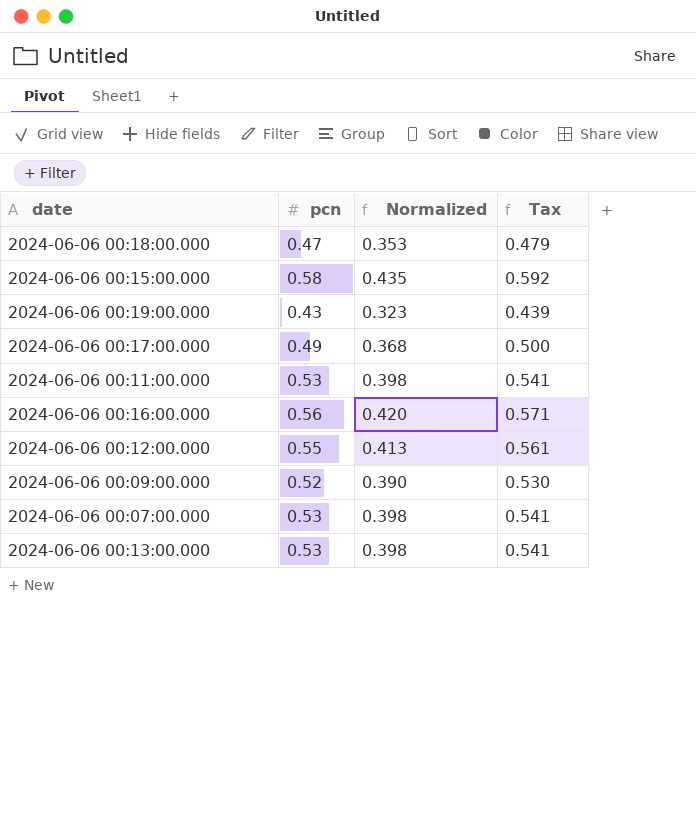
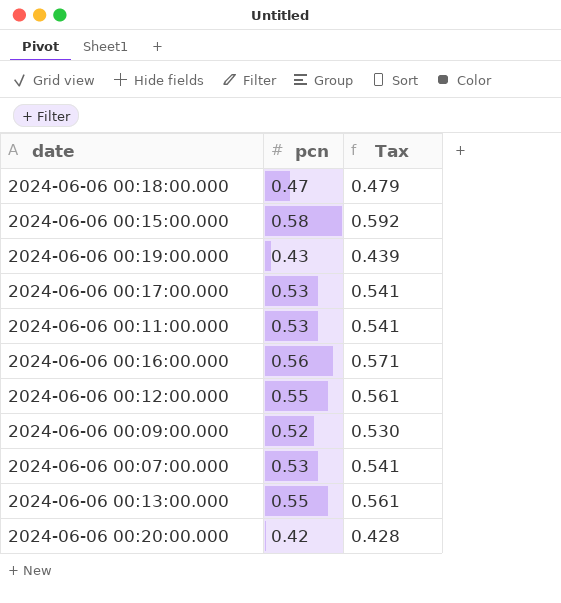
column Normalized | formula: [pcn] * 0.75 -> none
2024-06-06 00:17:00.000 | pcn: 0.49 -> 0.53
2024-06-06 00:17:00.000 | Tax: 0.500 -> 0.541
2024-06-06 00:13:00.000 | pcn: 0.53 -> 0.55
2024-06-06 00:13:00.000 | Tax: 0.541 -> 0.561
row 2024-06-06 00:20:00.000: none -> 0.42 | 0.428

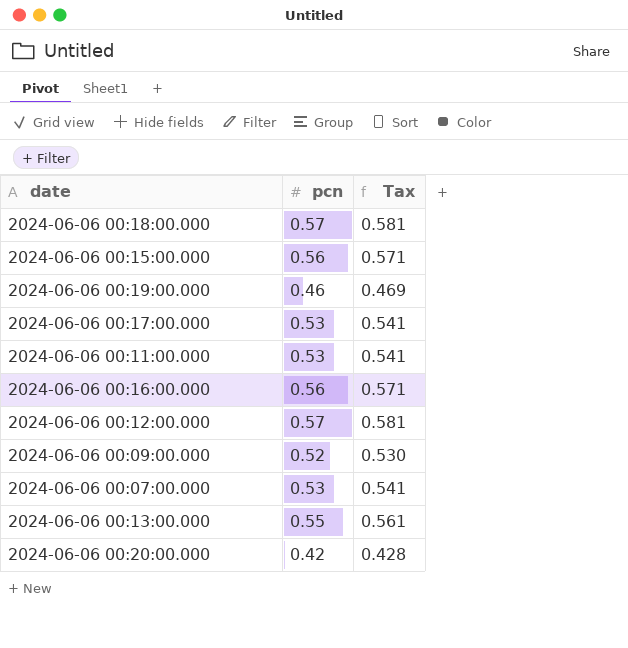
2024-06-06 00:18:00.000 | pcn: 0.47 -> 0.57
2024-06-06 00:18:00.000 | Tax: 0.479 -> 0.581
2024-06-06 00:15:00.000 | pcn: 0.58 -> 0.56
2024-06-06 00:15:00.000 | Tax: 0.592 -> 0.571
2024-06-06 00:19:00.000 | pcn: 0.43 -> 0.46
2024-06-06 00:19:00.000 | Tax: 0.439 -> 0.469
2024-06-06 00:12:00.000 | pcn: 0.55 -> 0.57
2024-06-06 00:12:00.000 | Tax: 0.561 -> 0.581

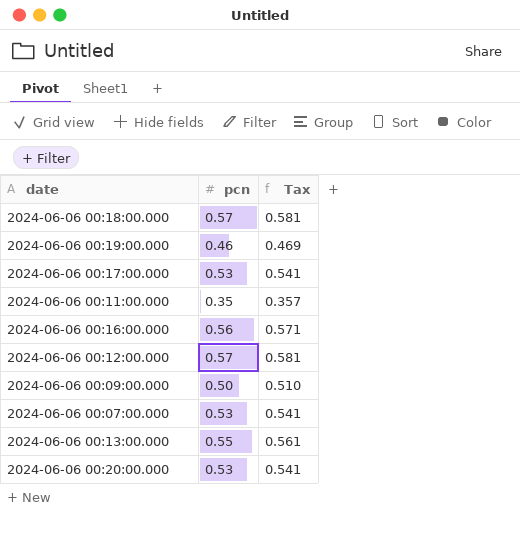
row 2024-06-06 00:15:00.000: 0.56 | 0.571 -> none
2024-06-06 00:11:00.000 | pcn: 0.53 -> 0.35
2024-06-06 00:11:00.000 | Tax: 0.541 -> 0.357
2024-06-06 00:09:00.000 | pcn: 0.52 -> 0.50
2024-06-06 00:09:00.000 | Tax: 0.530 -> 0.510
2024-06-06 00:20:00.000 | pcn: 0.42 -> 0.53
2024-06-06 00:20:00.000 | Tax: 0.428 -> 0.541

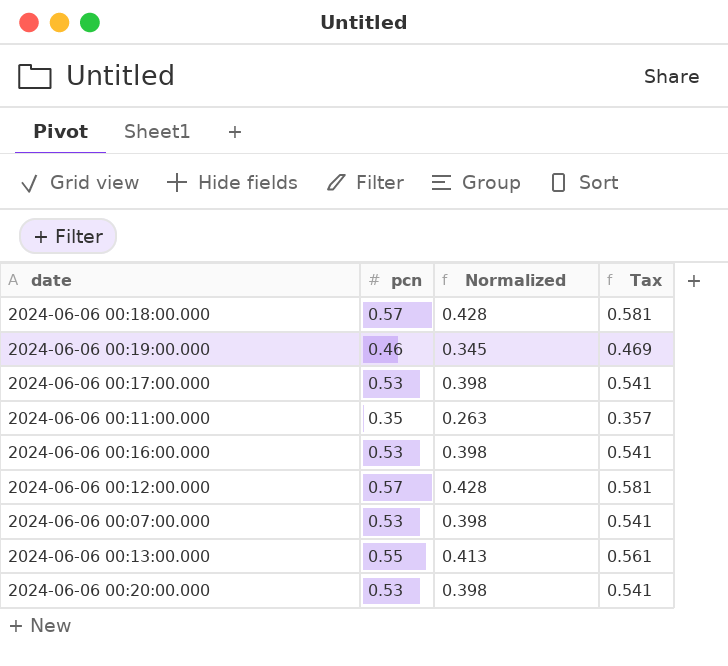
column Normalized | formula: none -> [pcn] * 0.75
row 2024-06-06 00:09:00.000: 0.50 | 0.510 -> none
2024-06-06 00:16:00.000 | pcn: 0.56 -> 0.53
2024-06-06 00:16:00.000 | Tax: 0.571 -> 0.541

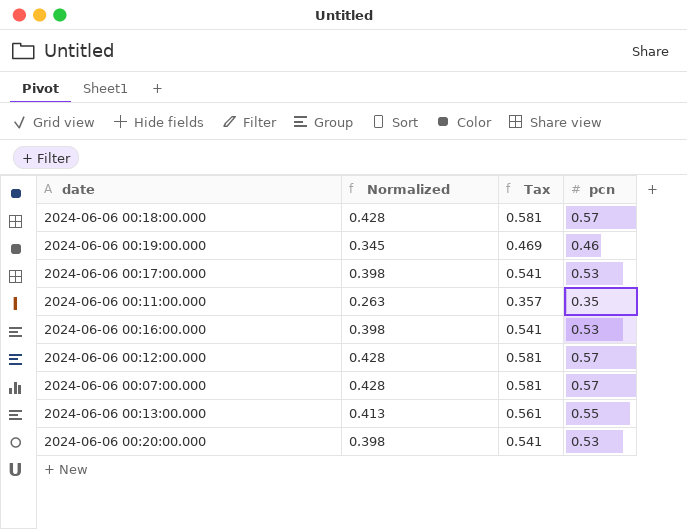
column pcn | position: 2 -> 4
2024-06-06 00:07:00.000 | Normalized: 0.398 -> 0.428
2024-06-06 00:07:00.000 | Tax: 0.541 -> 0.581
2024-06-06 00:07:00.000 | pcn: 0.53 -> 0.57

